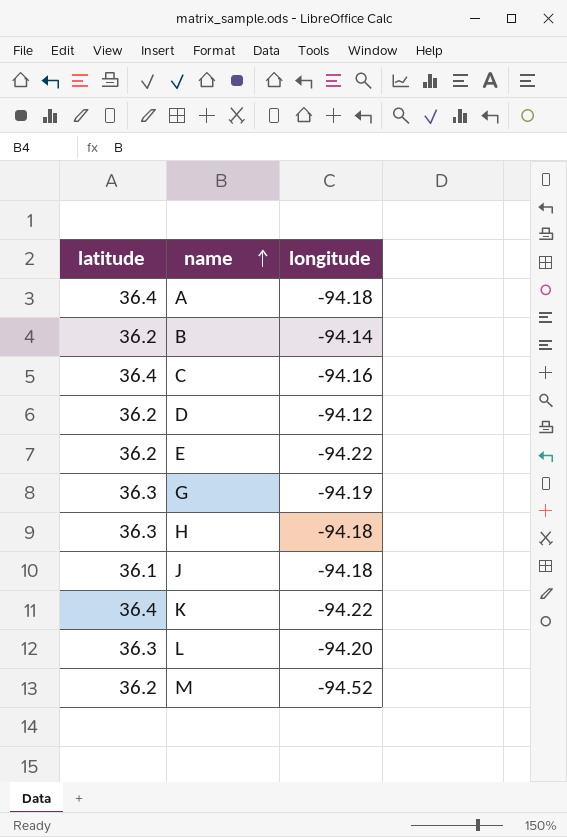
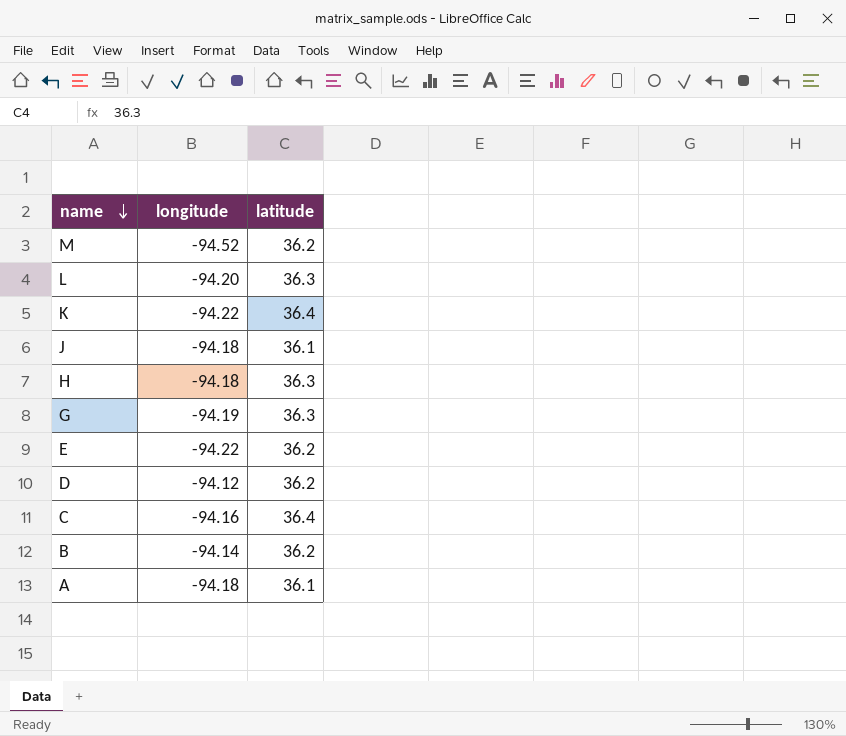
row order: name ascending -> name descending
column latitude | position: 1 -> 3
A | latitude: 36.4 -> 36.1

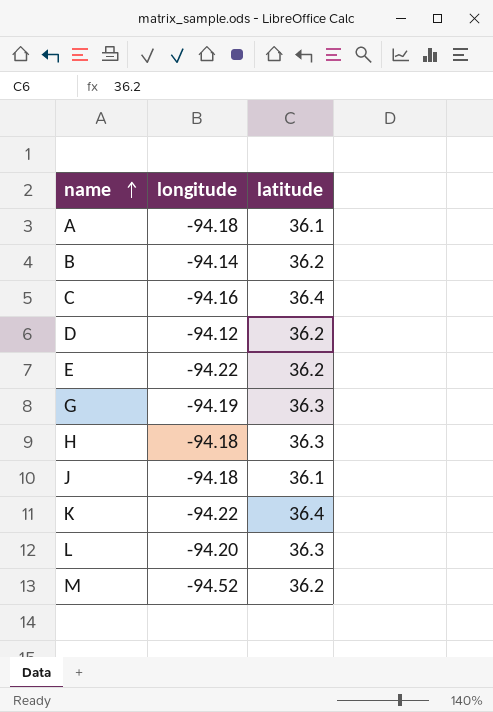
row order: name descending -> name ascending

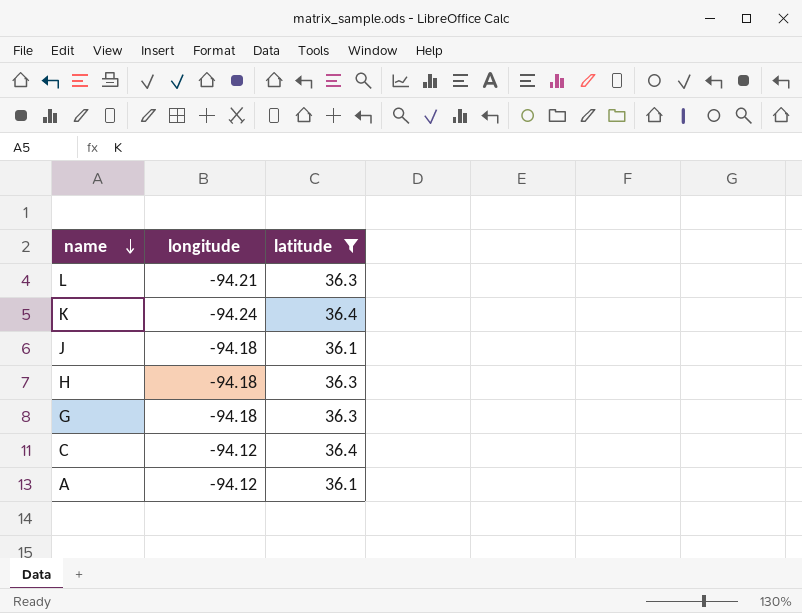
filter: none -> latitude != 36.2
row order: name ascending -> name descending
L | longitude: -94.20 -> -94.21
K | longitude: -94.22 -> -94.24
G | longitude: -94.19 -> -94.18
C | longitude: -94.16 -> -94.12
A | longitude: -94.18 -> -94.12

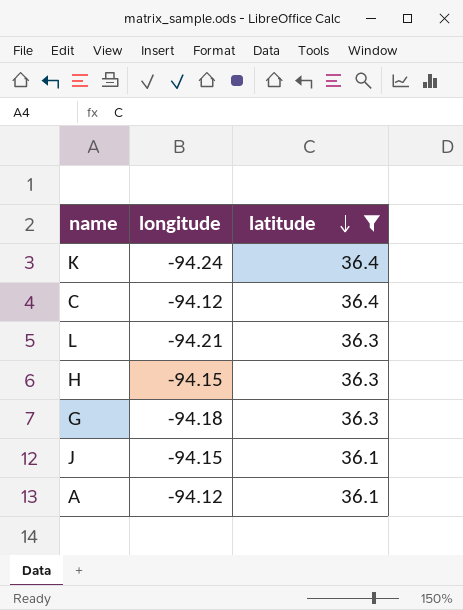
row order: name descending -> latitude descending
H | longitude: -94.18 -> -94.15
J | longitude: -94.18 -> -94.15

